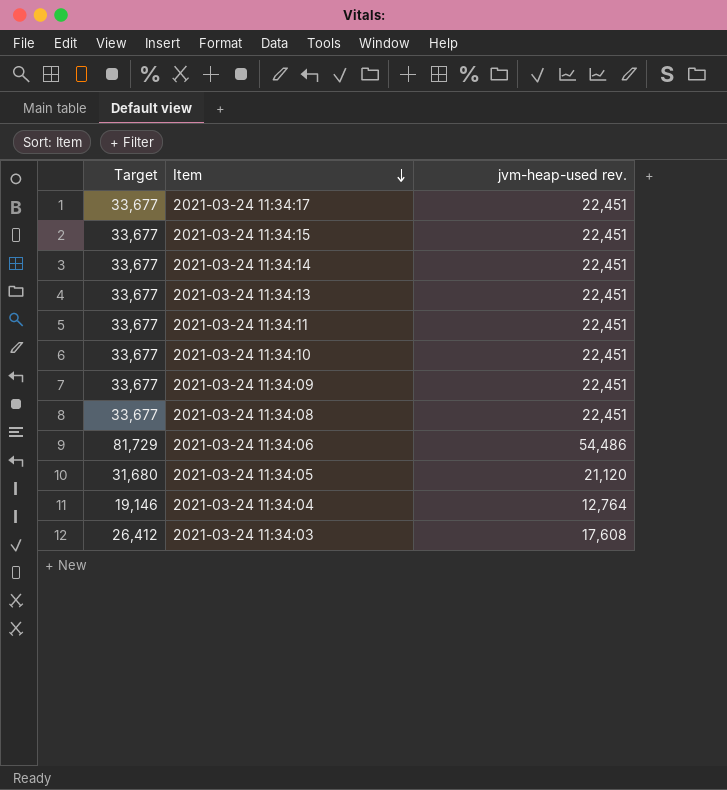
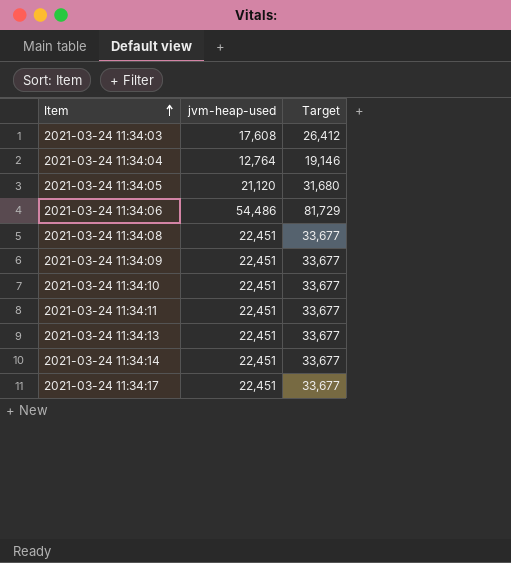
row order: Item descending -> Item ascending
column name: jvm-heap-used rev. -> jvm-heap-used
column Target | position: 1 -> 3
row 2021-03-24 11:34:15: 33,677 | 22,451 -> none

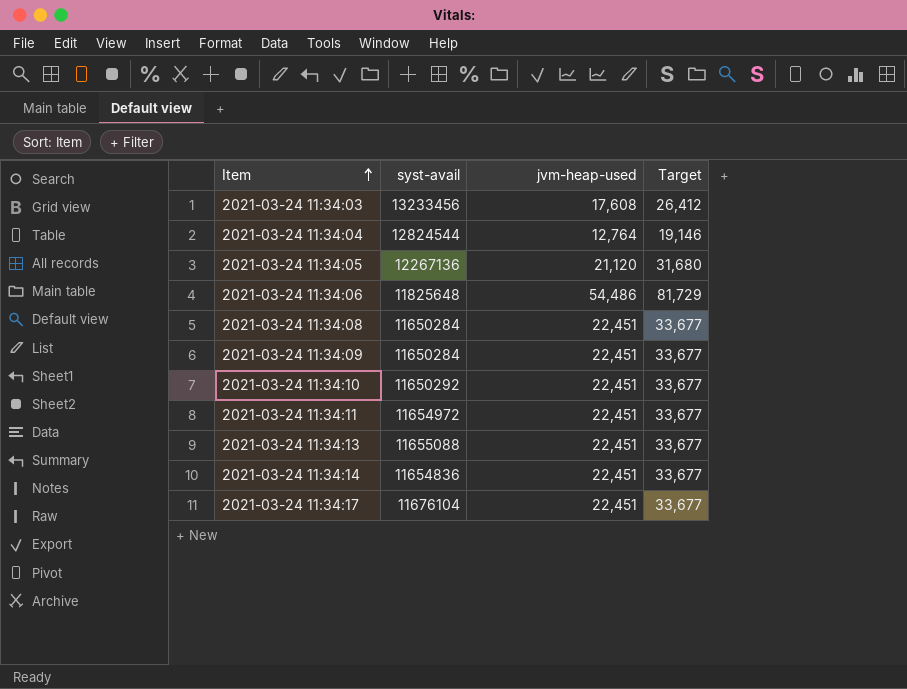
column syst-avail | position: none -> 2

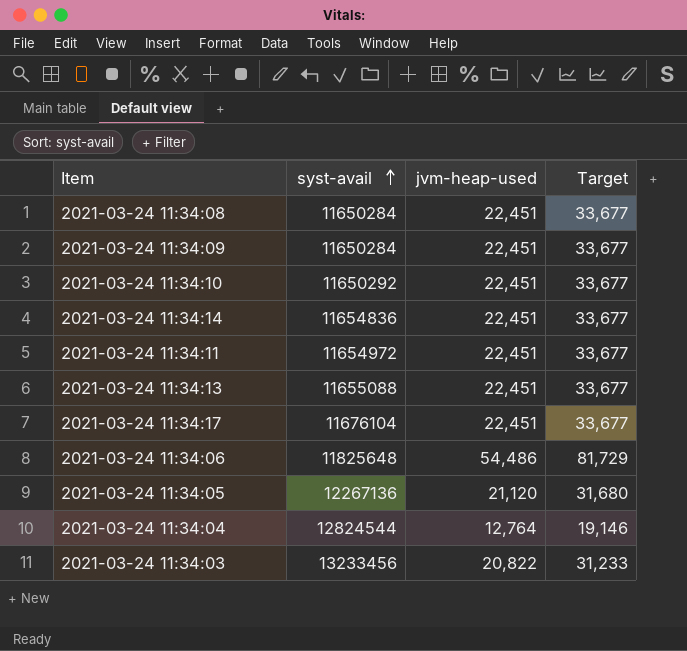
row order: Item ascending -> syst-avail ascending
2021-03-24 11:34:03 | jvm-heap-used: 17,608 -> 20,822
2021-03-24 11:34:03 | Target: 26,412 -> 31,233

